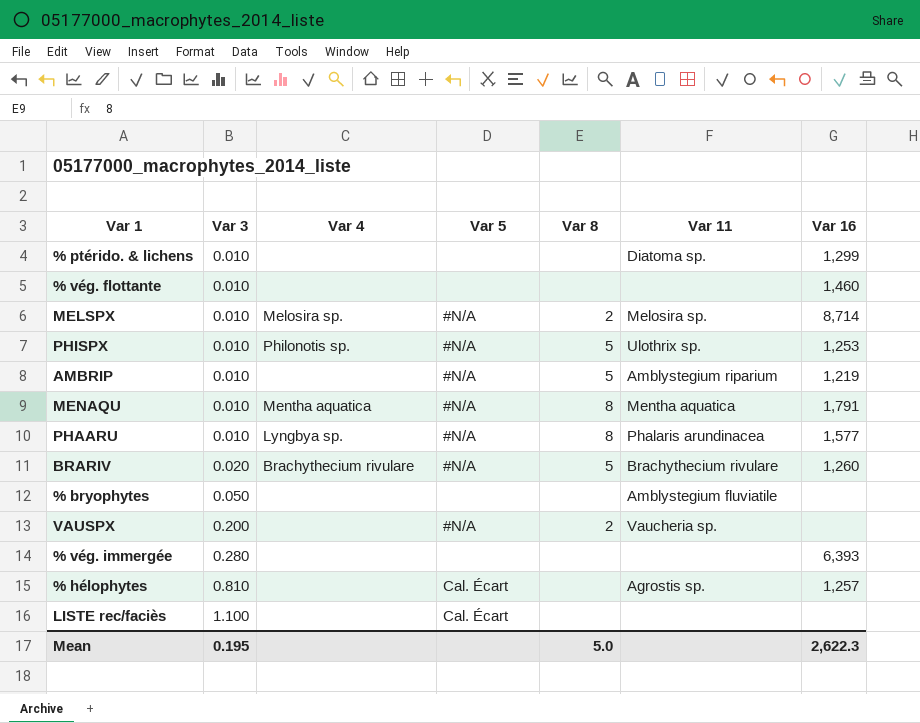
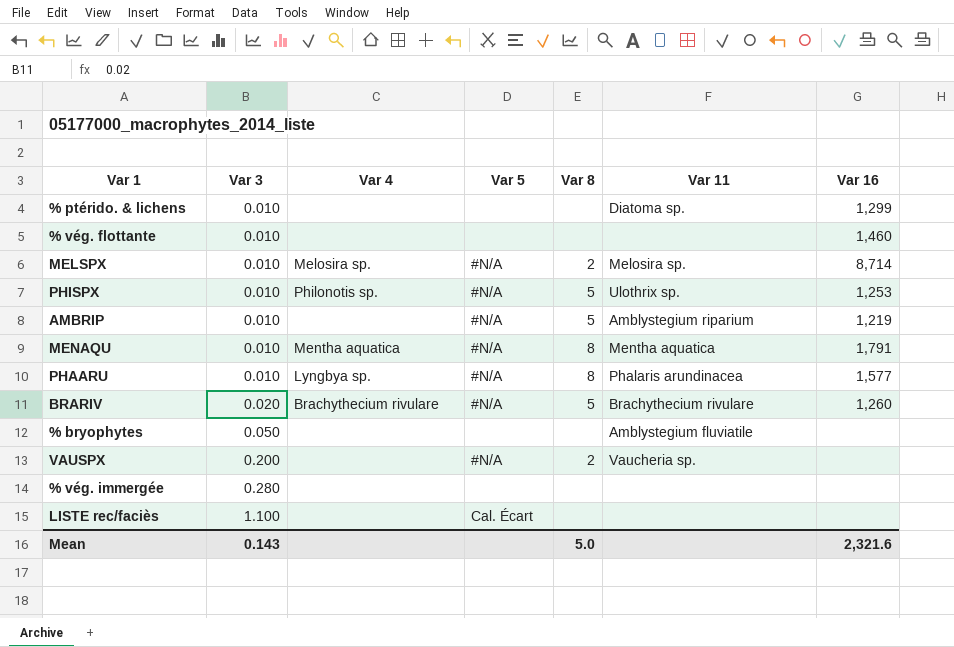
row % hélophytes: 0.810 | none | Cal. Écart | none | Agrostis sp. | 1,257 -> none
% vég. immergée | Var 16: 6,393 -> none
Mean | Var 3: 0.195 -> 0.143
Mean | Var 16: 2,622.3 -> 2,321.6

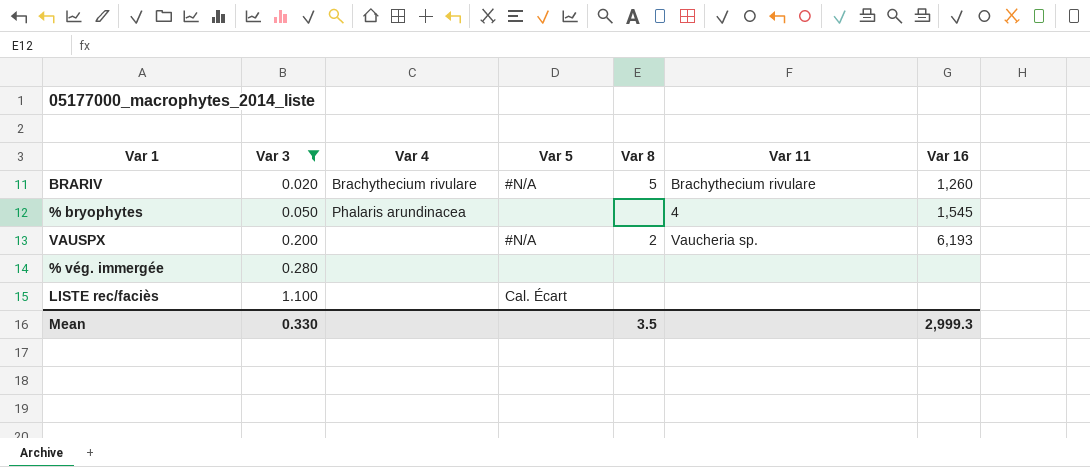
filter: none -> Var 3 != 0.010
% bryophytes | Var 4: none -> Phalaris arundinacea
% bryophytes | Var 11: Amblystegium fluviatile -> 4
% bryophytes | Var 16: none -> 1,545
VAUSPX | Var 16: none -> 6,193
Mean | Var 3: 0.143 -> 0.330
Mean | Var 8: 5.0 -> 3.5
Mean | Var 16: 2,321.6 -> 2,999.3

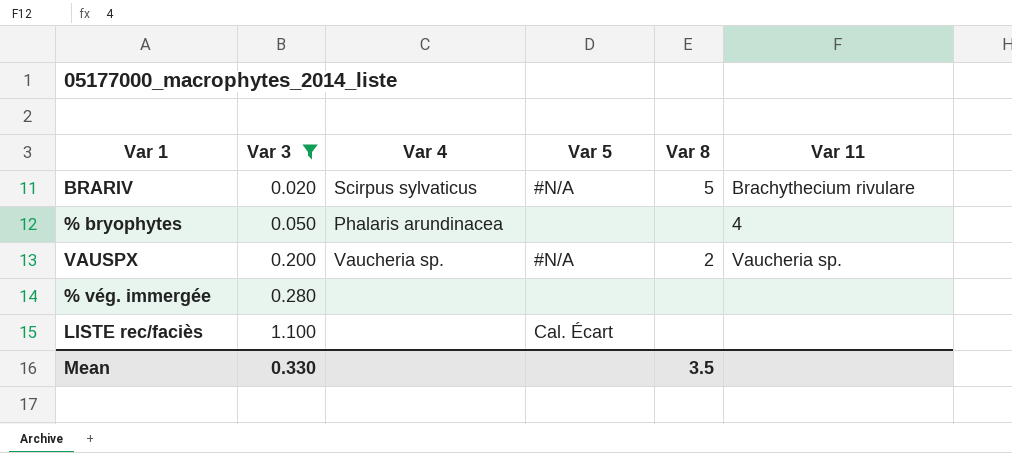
column Var 16 | position: 7 -> none
BRARIV | Var 4: Brachythecium rivulare -> Scirpus sylvaticus
VAUSPX | Var 4: none -> Vaucheria sp.

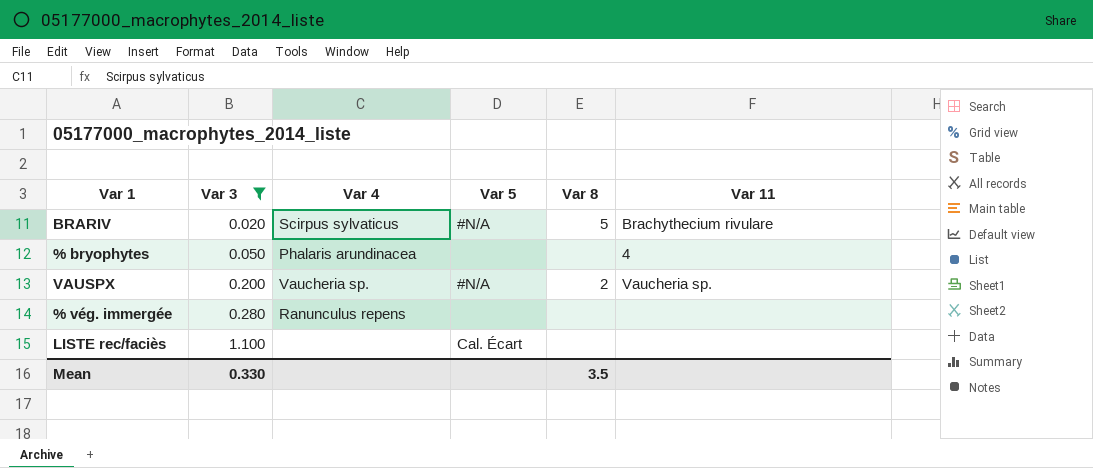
% vég. immergée | Var 4: none -> Ranunculus repens

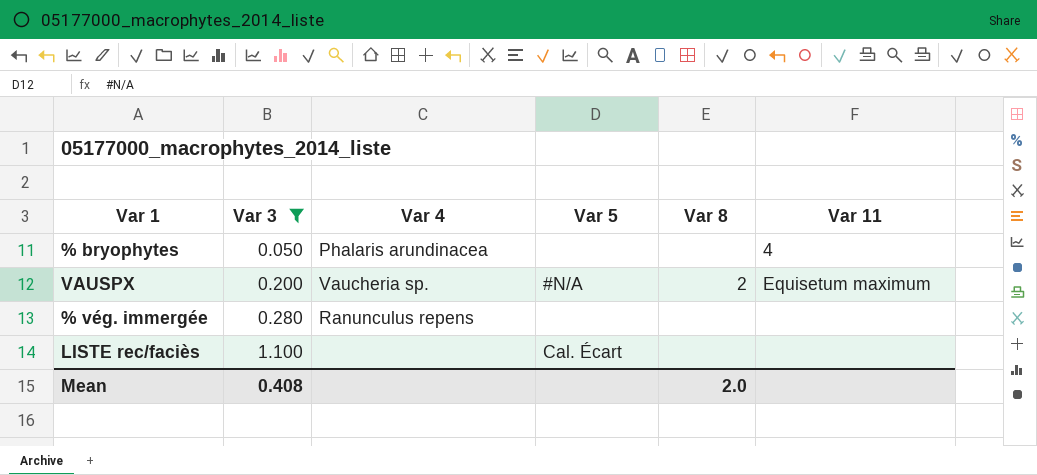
row BRARIV: 0.020 | Scirpus sylvaticus | #N/A | 5 | Brachythecium rivulare -> none
VAUSPX | Var 11: Vaucheria sp. -> Equisetum maximum
Mean | Var 3: 0.330 -> 0.408
Mean | Var 8: 3.5 -> 2.0

